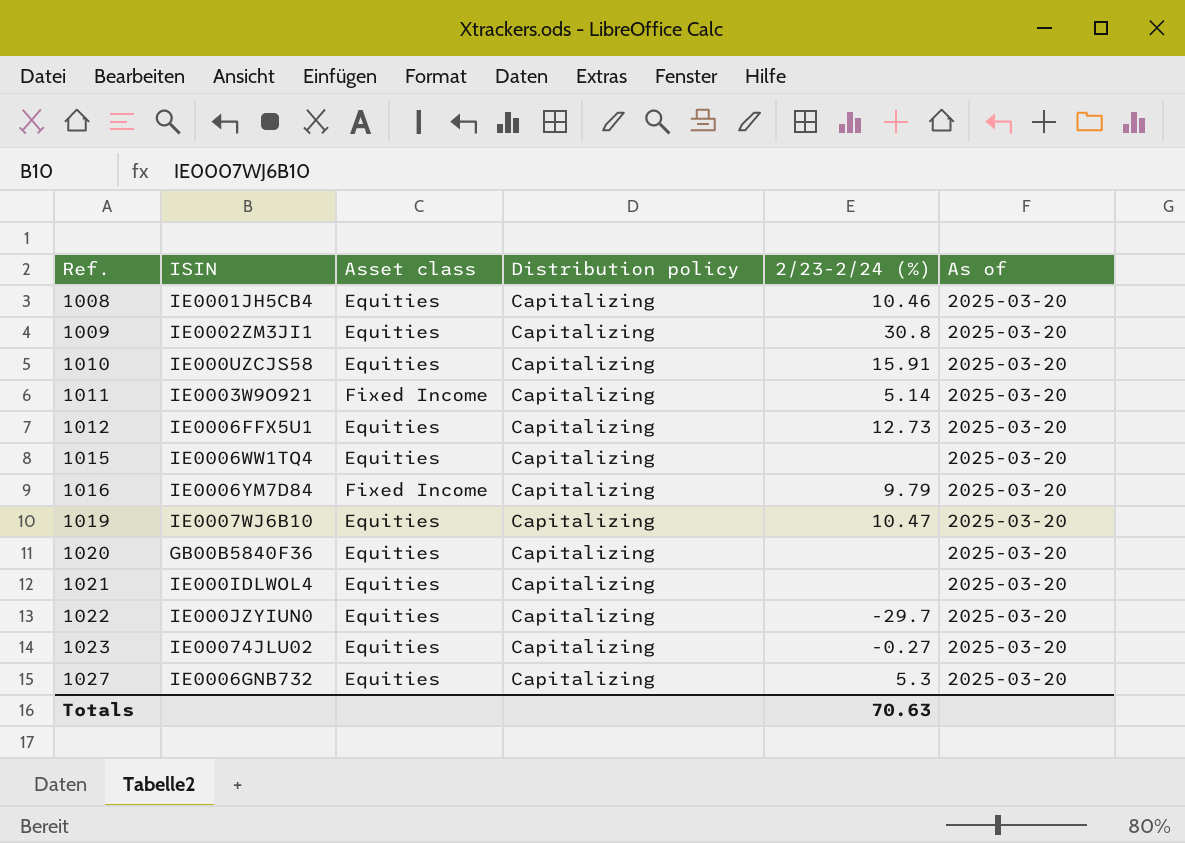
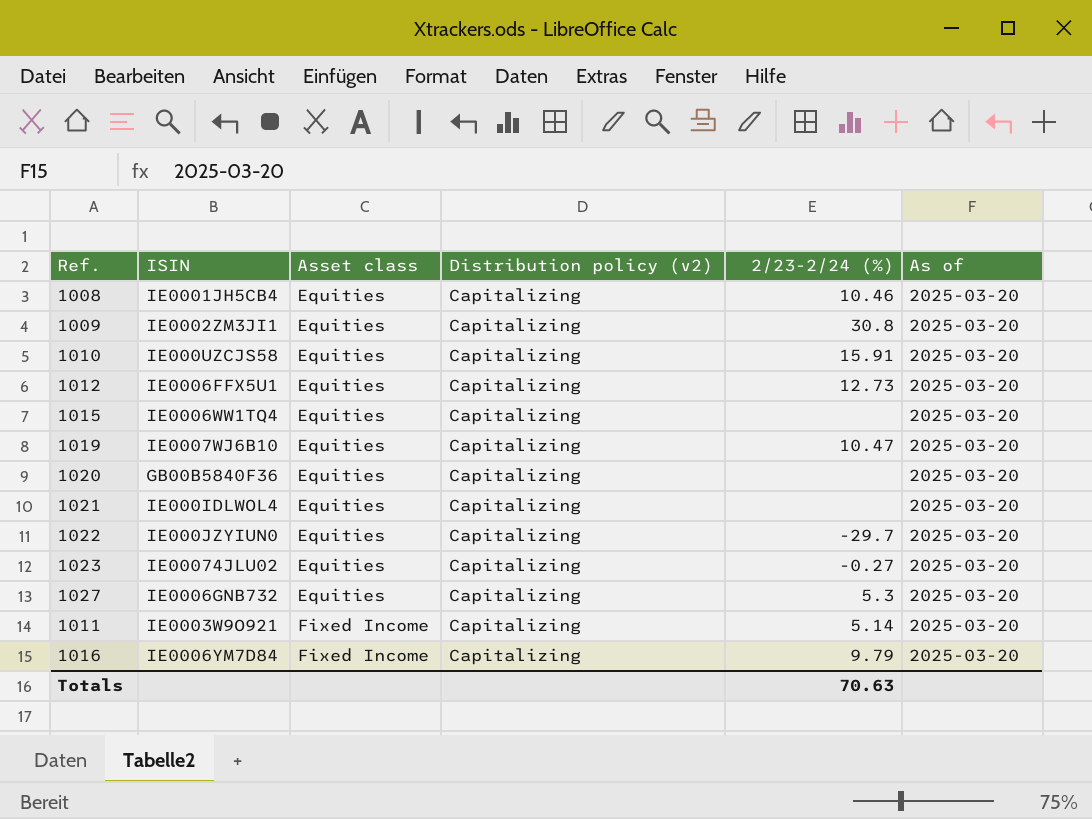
row order: Ref. ascending -> Asset class ascending
column name: Distribution policy -> Distribution policy (v2)

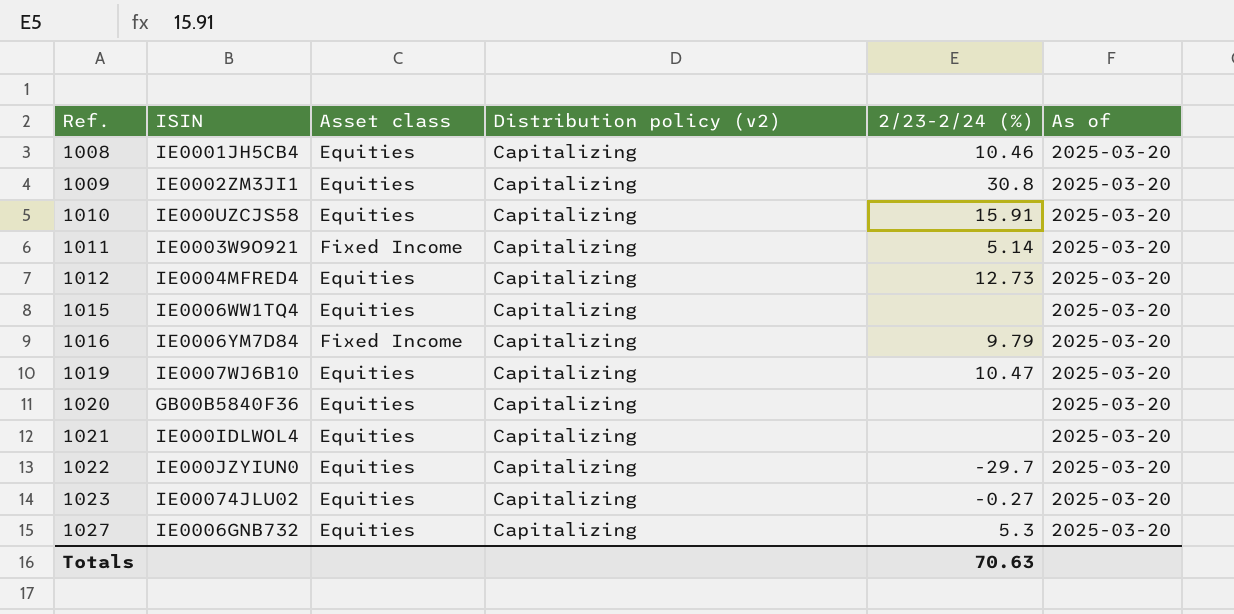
row order: Asset class ascending -> Ref. ascending
1012 | ISIN: IE0006FFX5U1 -> IE0004MFRED4

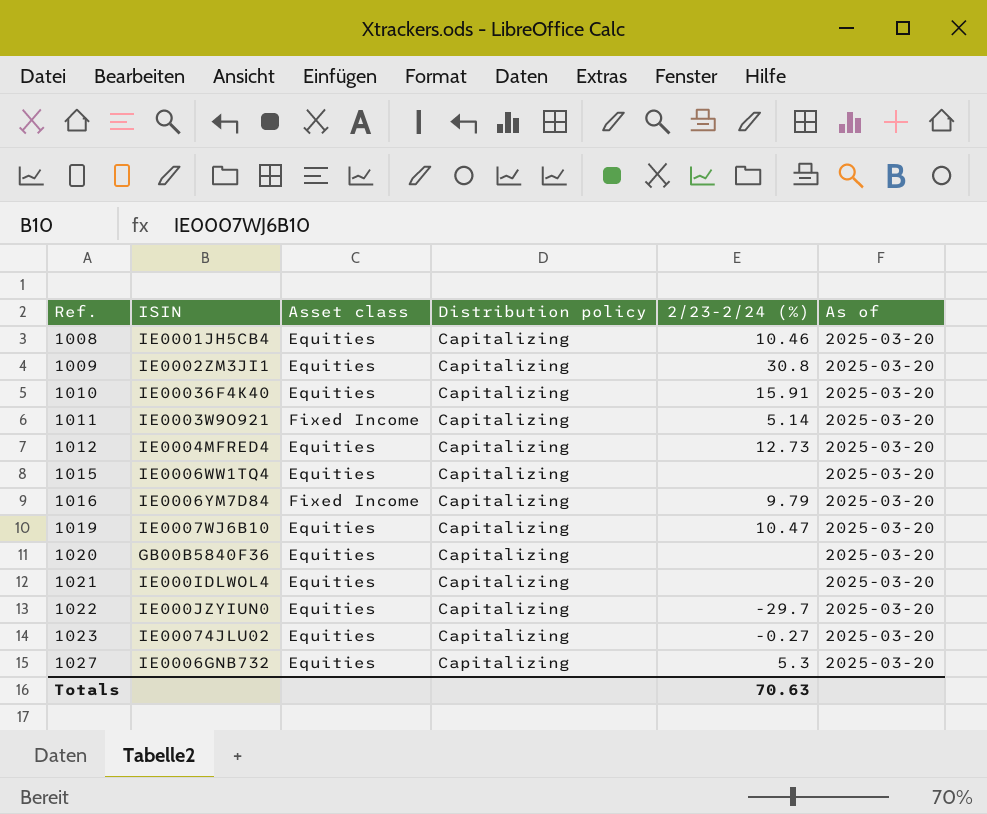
column name: Distribution policy (v2) -> Distribution policy
1010 | ISIN: IE000UZCJS58 -> IE00036F4K40

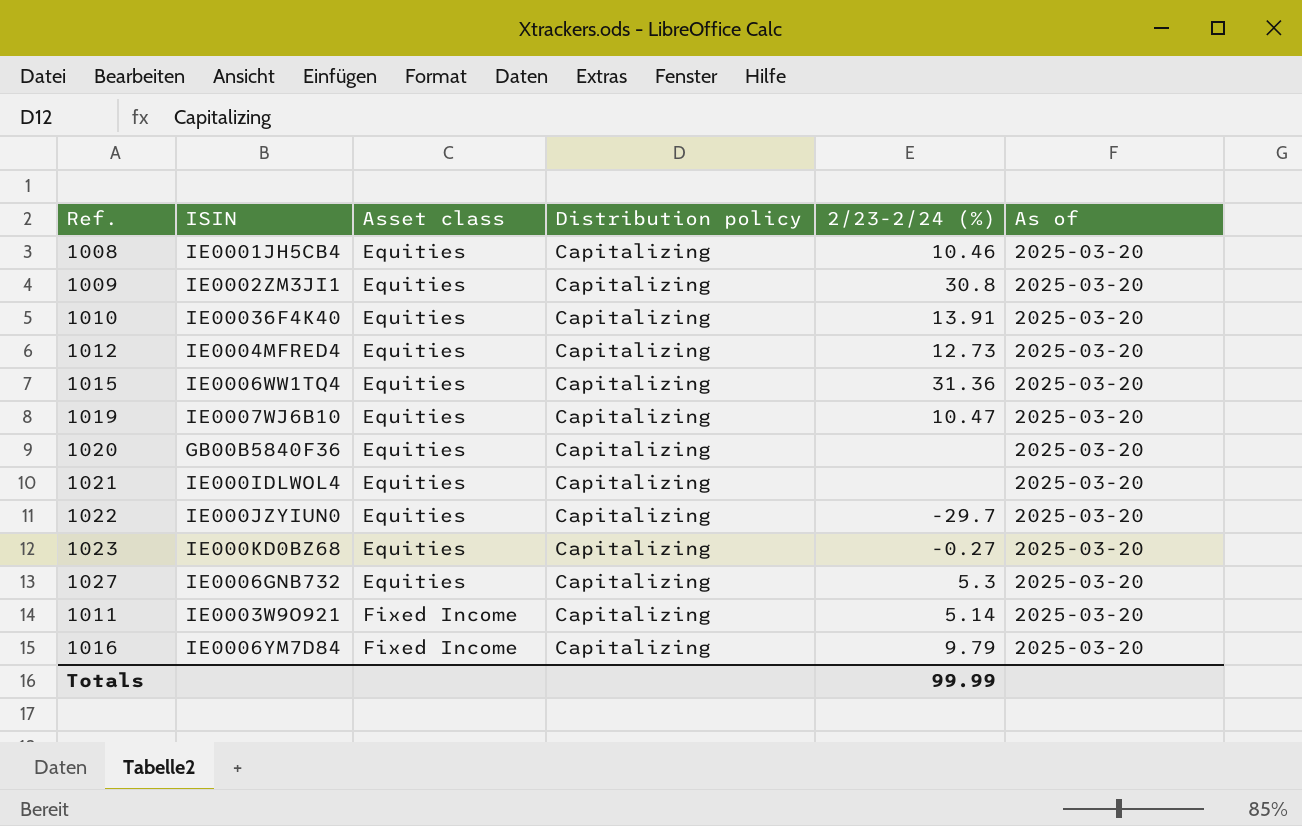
row order: Ref. ascending -> Asset class ascending
1010 | 2/23-2/24 (%): 15.91 -> 13.91
1015 | 2/23-2/24 (%): none -> 31.36
1023 | ISIN: IE00074JLU02 -> IE000KD0BZ68
Totals | 2/23-2/24 (%): 70.63 -> 99.99

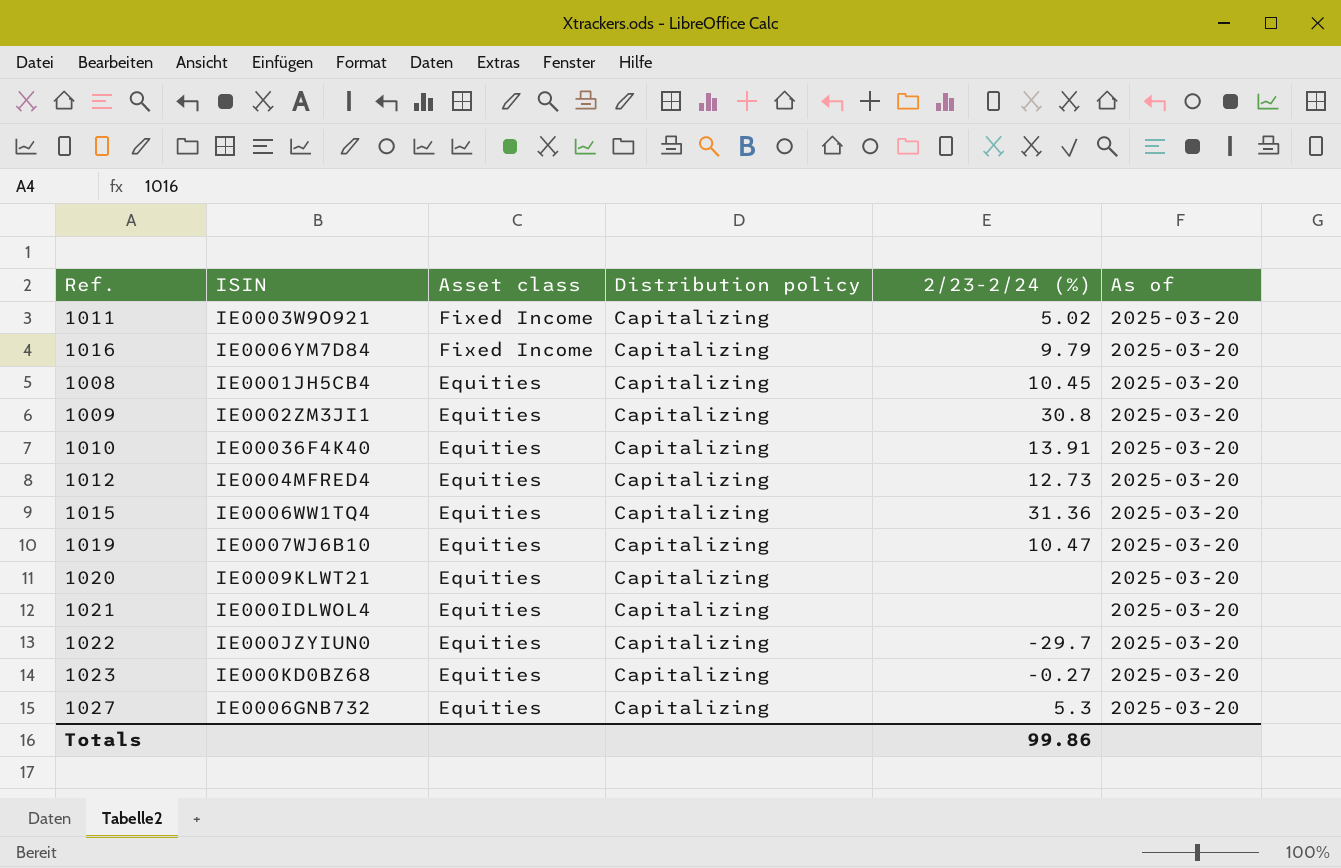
row order: Asset class ascending -> Asset class descending
1011 | 2/23-2/24 (%): 5.14 -> 5.02
1008 | 2/23-2/24 (%): 10.46 -> 10.45
1020 | ISIN: GB00B5840F36 -> IE0009KLWT21
Totals | 2/23-2/24 (%): 99.99 -> 99.86

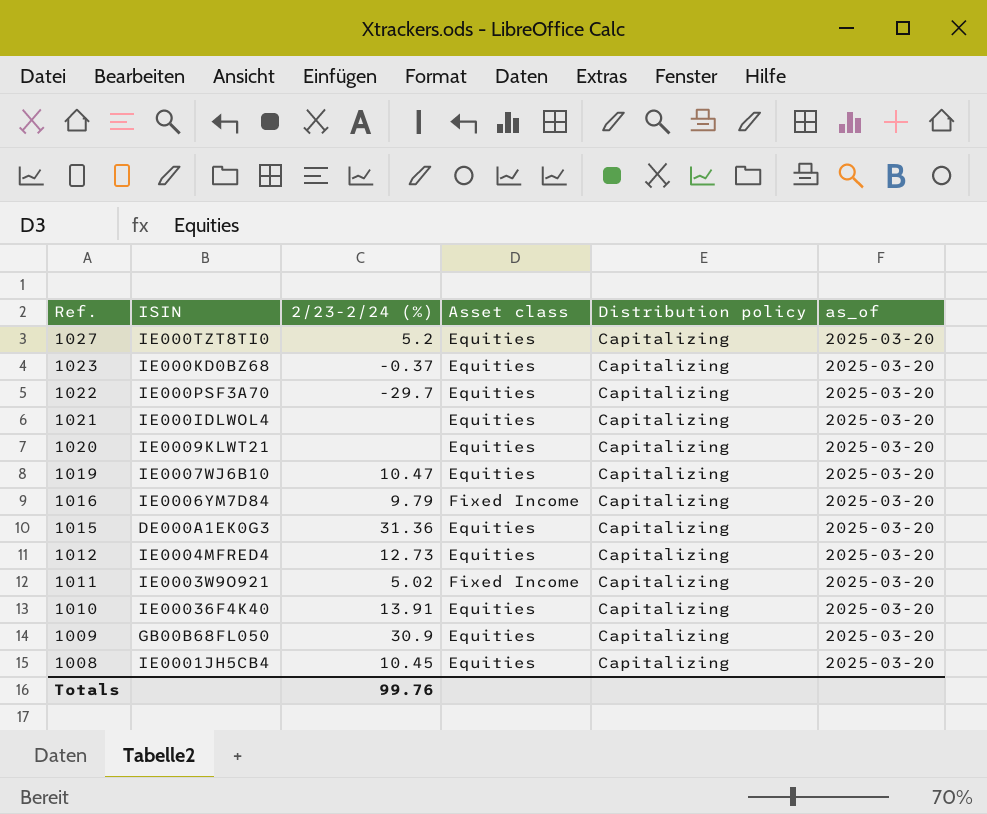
row order: Asset class descending -> Ref. descending
column 2/23-2/24 (%) | position: 5 -> 3
column name: As of -> as_of
1027 | ISIN: IE0006GNB732 -> IE000TZT8TI0
1027 | 2/23-2/24 (%): 5.3 -> 5.2
1023 | 2/23-2/24 (%): -0.27 -> -0.37
1022 | ISIN: IE000JZYIUN0 -> IE000PSF3A70
1015 | ISIN: IE0006WW1TQ4 -> DE000A1EK0G3
1009 | ISIN: IE0002ZM3JI1 -> GB00B68FL050
1009 | 2/23-2/24 (%): 30.8 -> 30.9
Totals | 2/23-2/24 (%): 99.86 -> 99.76

